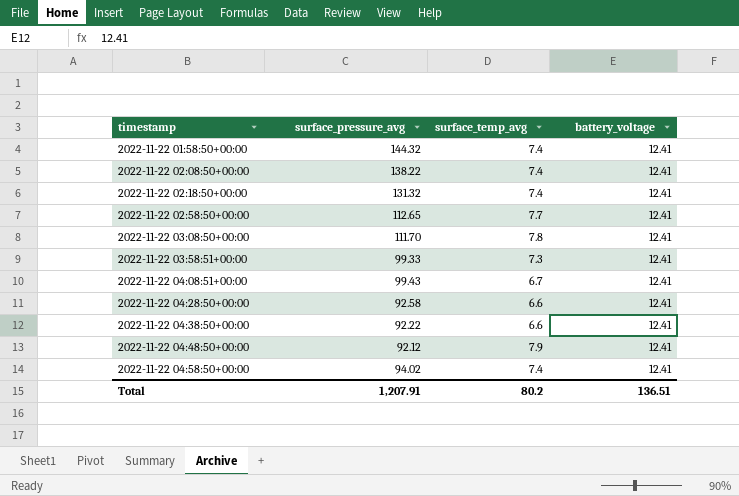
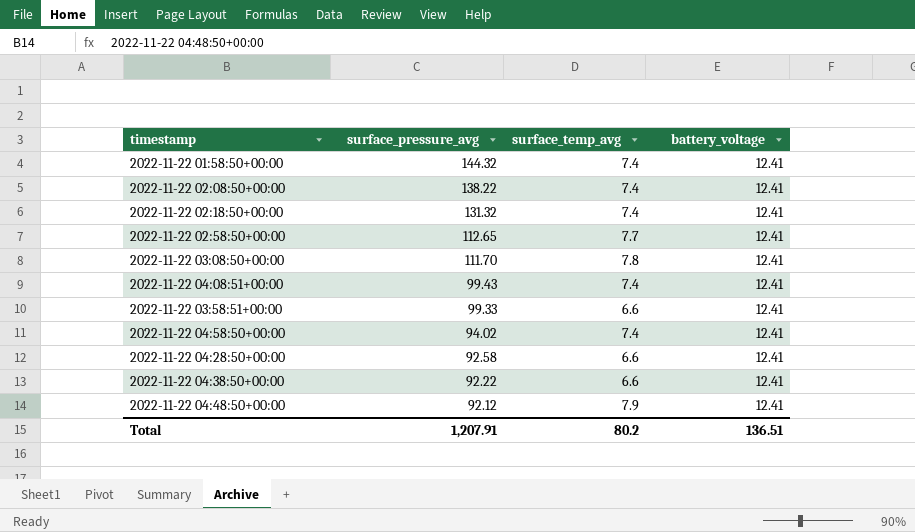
row order: timestamp ascending -> surface_pressure_avg descending
2022-11-22 04:08:51+00:00 | surface_temp_avg: 6.7 -> 7.4
2022-11-22 03:58:51+00:00 | surface_temp_avg: 7.3 -> 6.6

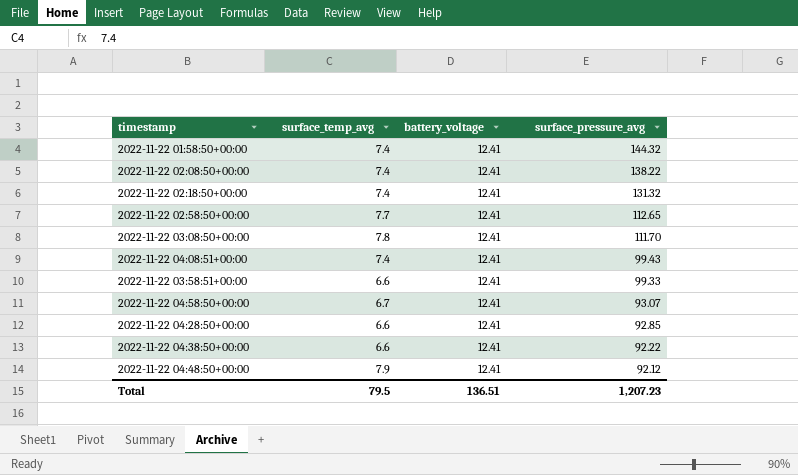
column surface_pressure_avg | position: 2 -> 4
2022-11-22 04:58:50+00:00 | surface_temp_avg: 7.4 -> 6.7
2022-11-22 04:58:50+00:00 | surface_pressure_avg: 94.02 -> 93.07
2022-11-22 04:28:50+00:00 | surface_pressure_avg: 92.58 -> 92.85
Total | surface_temp_avg: 80.2 -> 79.5
Total | surface_pressure_avg: 1,207.91 -> 1,207.23

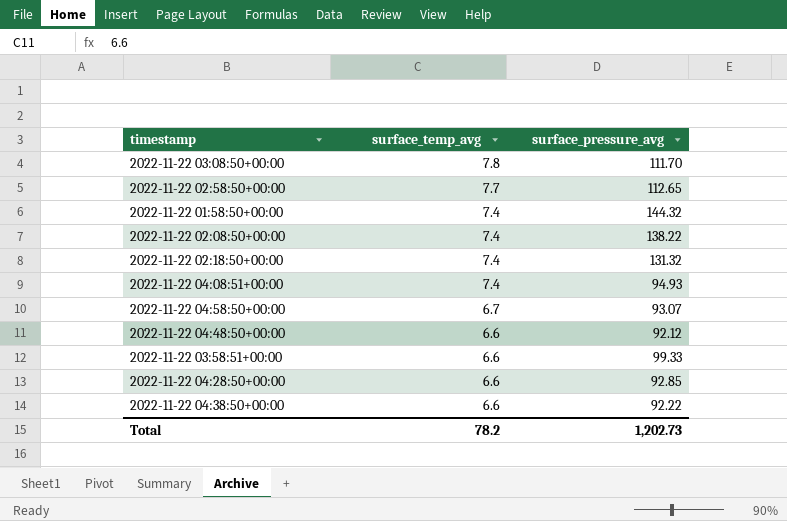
row order: surface_pressure_avg descending -> surface_temp_avg descending
column battery_voltage | position: 3 -> none
2022-11-22 04:08:51+00:00 | surface_pressure_avg: 99.43 -> 94.93
2022-11-22 04:48:50+00:00 | surface_temp_avg: 7.9 -> 6.6
Total | surface_temp_avg: 79.5 -> 78.2
Total | surface_pressure_avg: 1,207.23 -> 1,202.73

